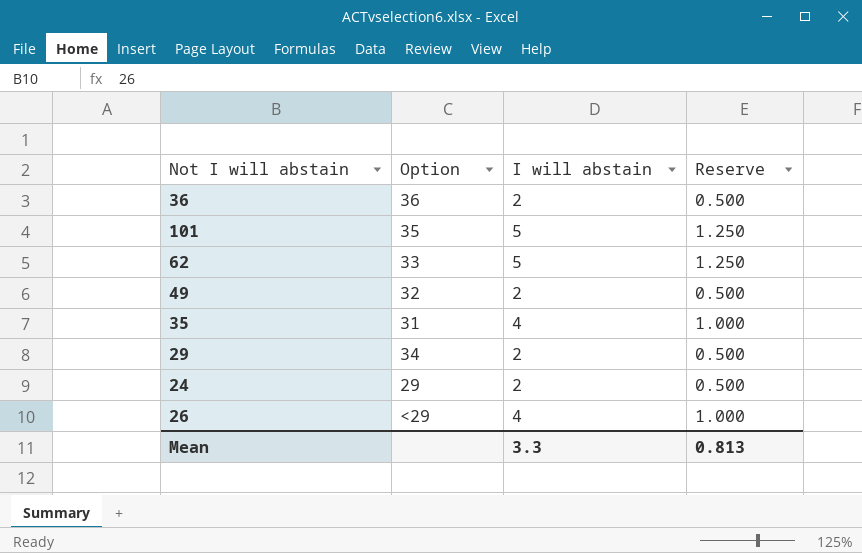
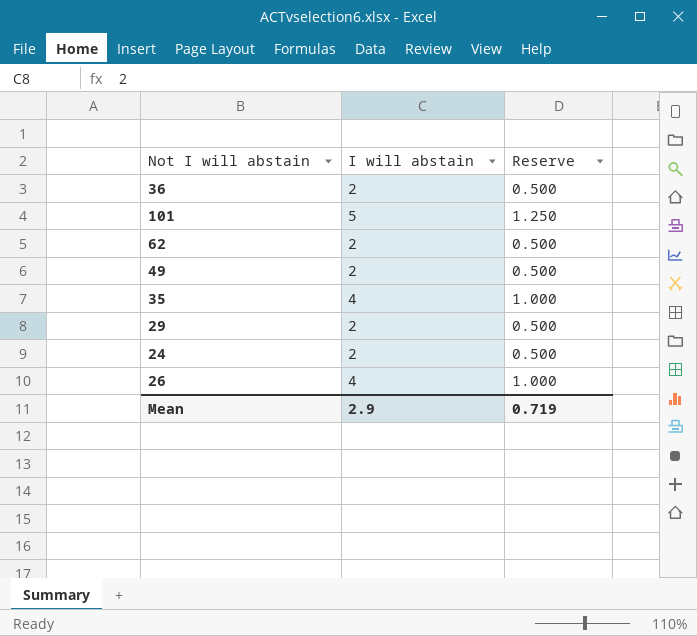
column Option | position: 2 -> none
62 | I will abstain: 5 -> 2
62 | Reserve: 1.250 -> 0.500
Mean | I will abstain: 3.3 -> 2.9
Mean | Reserve: 0.813 -> 0.719

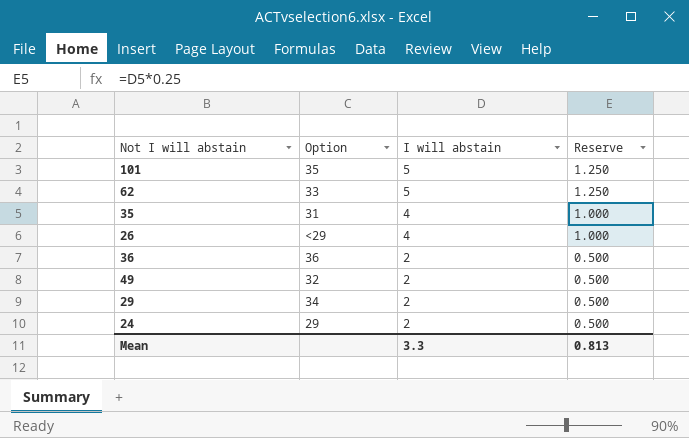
row order: none -> I will abstain descending
column Option | position: none -> 2
62 | I will abstain: 2 -> 5
62 | Reserve: 0.500 -> 1.250
Mean | I will abstain: 2.9 -> 3.3
Mean | Reserve: 0.719 -> 0.813

